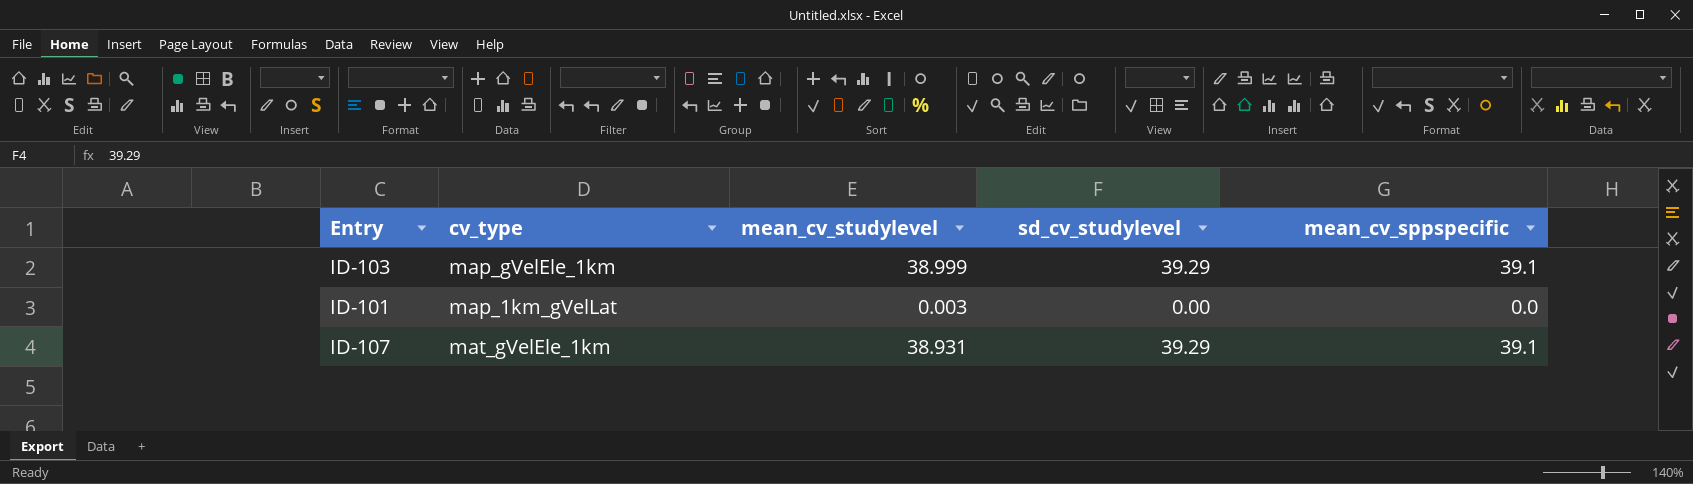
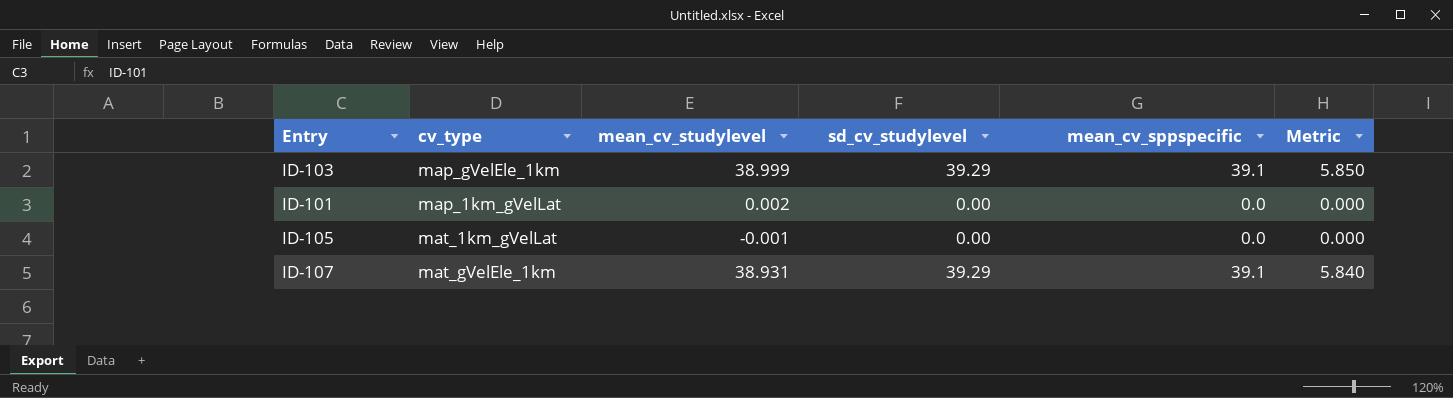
column Metric | formula: none -> [mean_cv_studylevel] * 0.15
ID-101 | mean_cv_studylevel: 0.003 -> 0.002
row ID-105: none -> mat_1km_gVelLat | -0.001 | 0.00 | 0.0 | 0.000

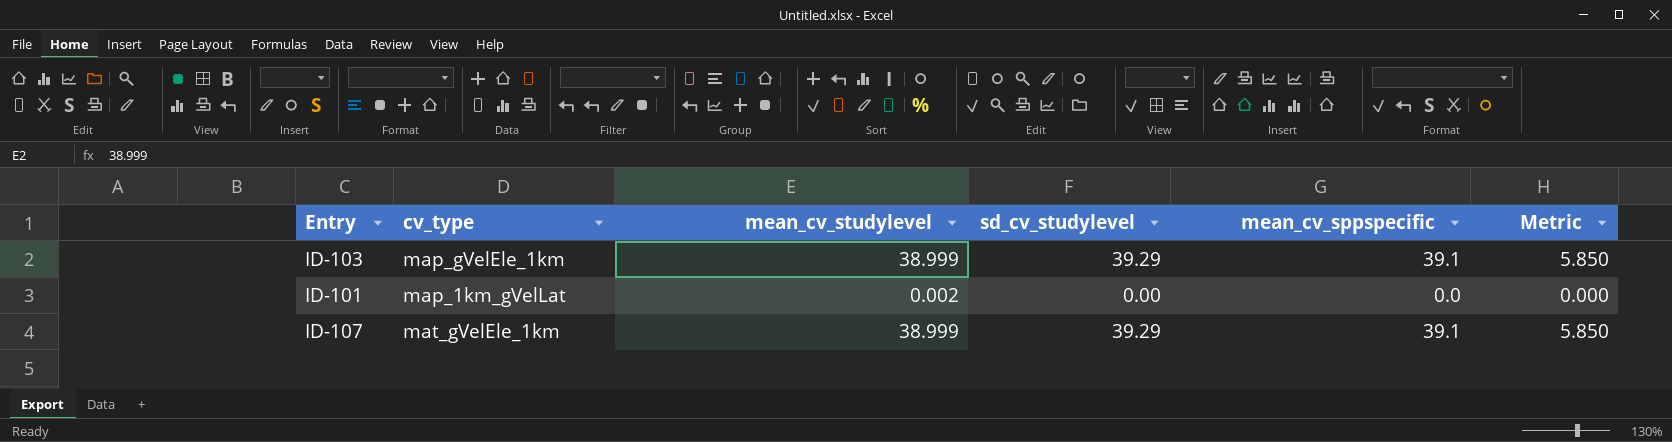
row ID-105: mat_1km_gVelLat | -0.001 | 0.00 | 0.0 | 0.000 -> none
ID-107 | mean_cv_studylevel: 38.931 -> 38.999
ID-107 | Metric: 5.840 -> 5.850

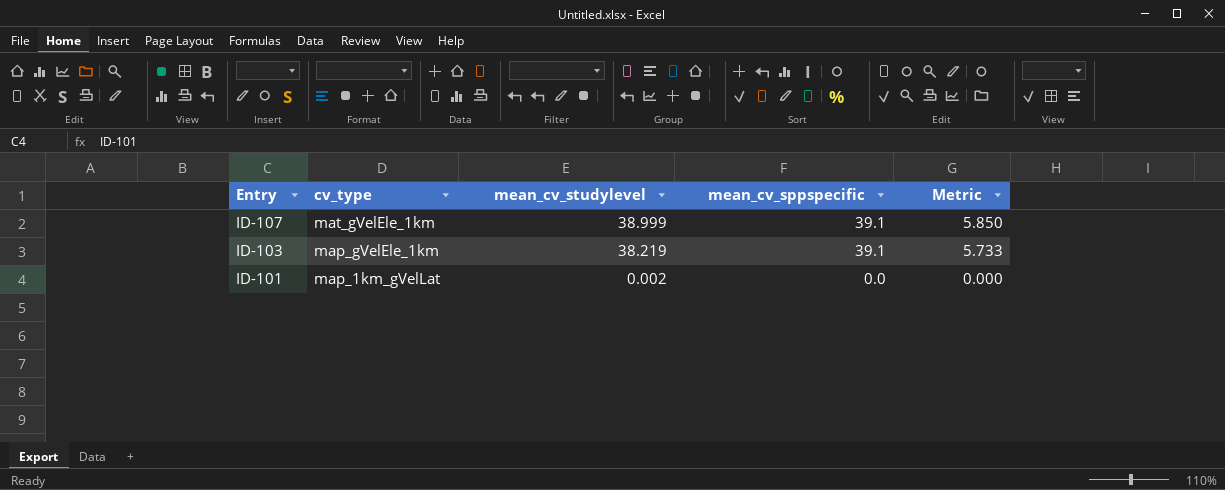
row order: none -> Entry descending
column sd_cv_studylevel | position: 4 -> none
ID-103 | mean_cv_studylevel: 38.999 -> 38.219
ID-103 | Metric: 5.850 -> 5.733

